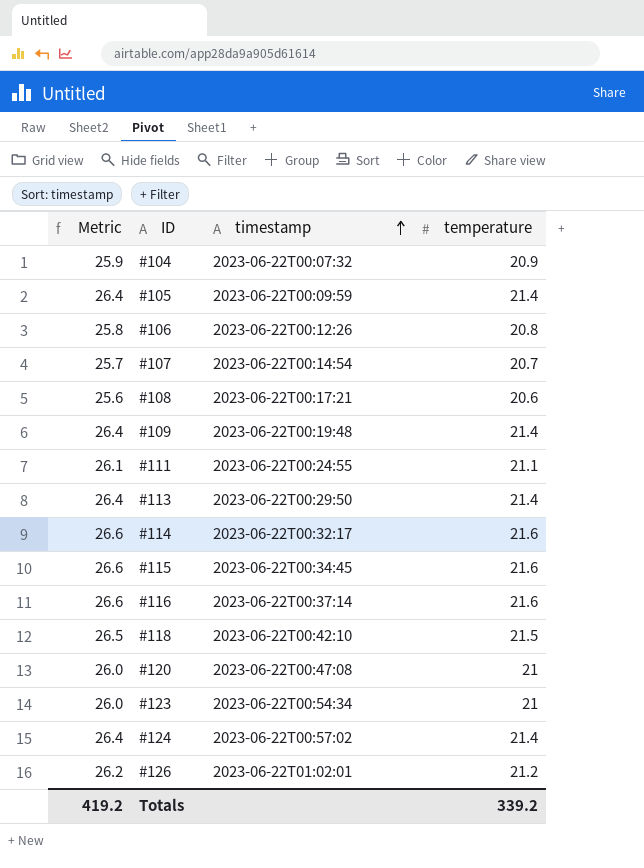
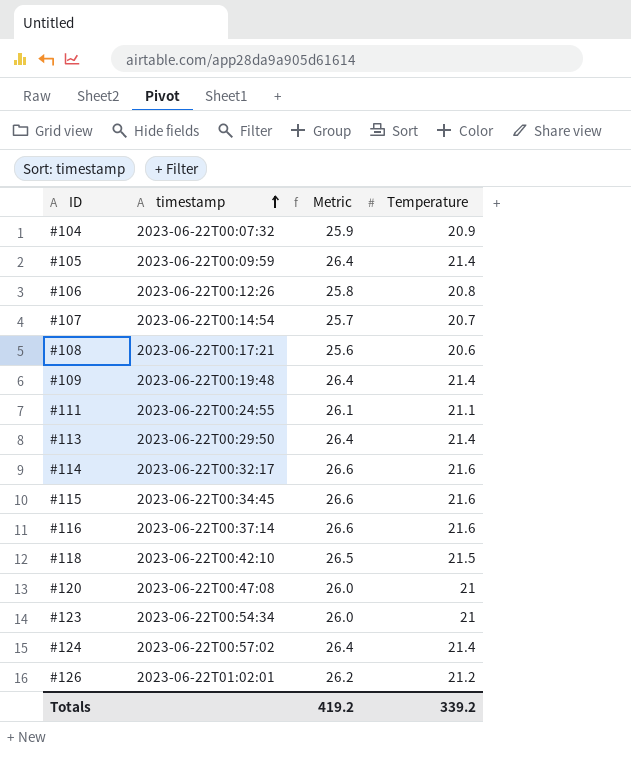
column Metric | position: 1 -> 3
column name: temperature -> Temperature

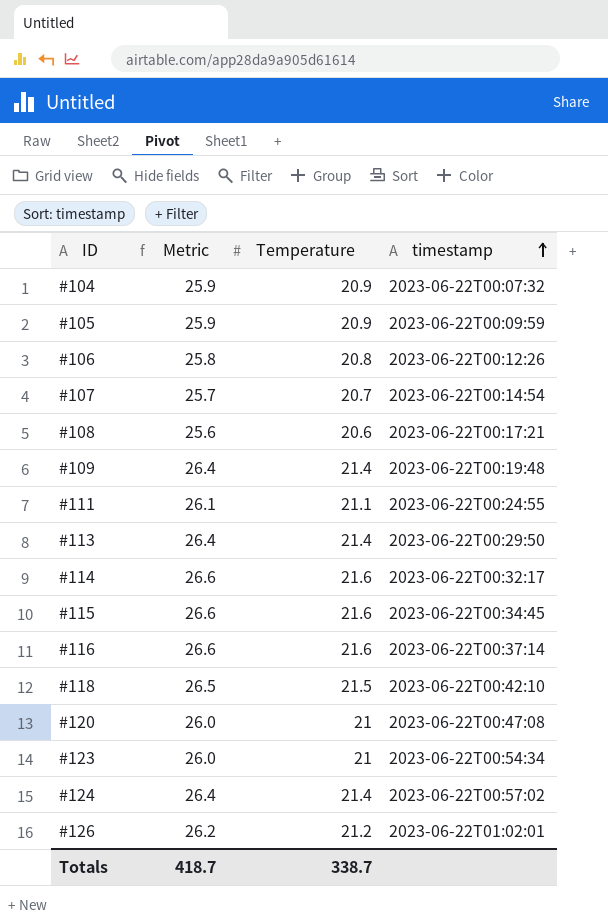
column timestamp | position: 2 -> 4
#105 | Metric: 26.4 -> 25.9
#105 | Temperature: 21.4 -> 20.9
Totals | Metric: 419.2 -> 418.7
Totals | Temperature: 339.2 -> 338.7

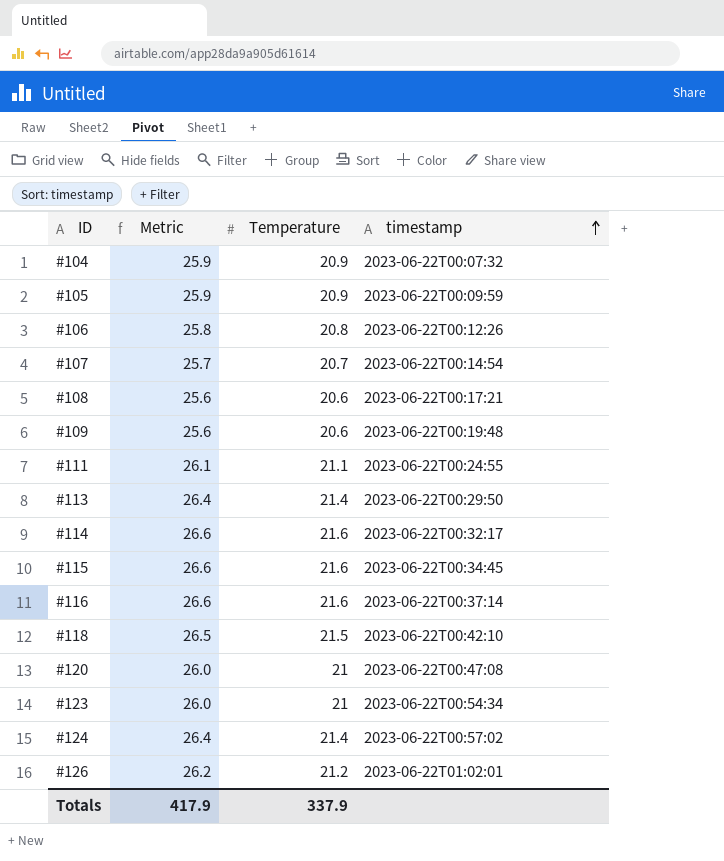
#109 | Metric: 26.4 -> 25.6
#109 | Temperature: 21.4 -> 20.6
Totals | Metric: 418.7 -> 417.9
Totals | Temperature: 338.7 -> 337.9

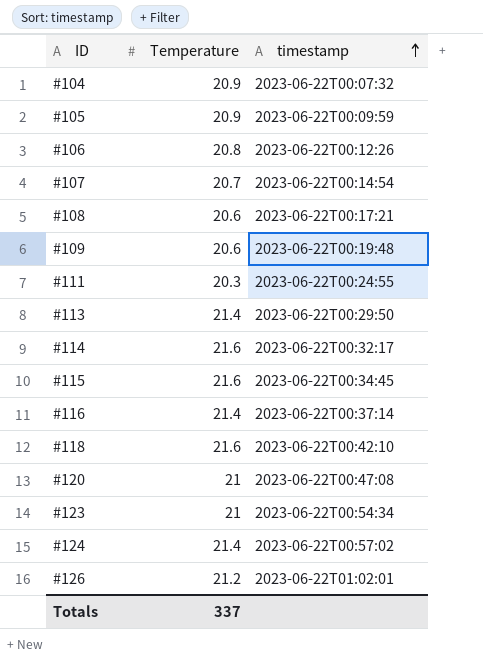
column Metric | formula: [Temperature] + 5 -> none
#111 | Temperature: 21.1 -> 20.3
#116 | Temperature: 21.6 -> 21.4
#118 | Temperature: 21.5 -> 21.6
Totals | Temperature: 337.9 -> 337

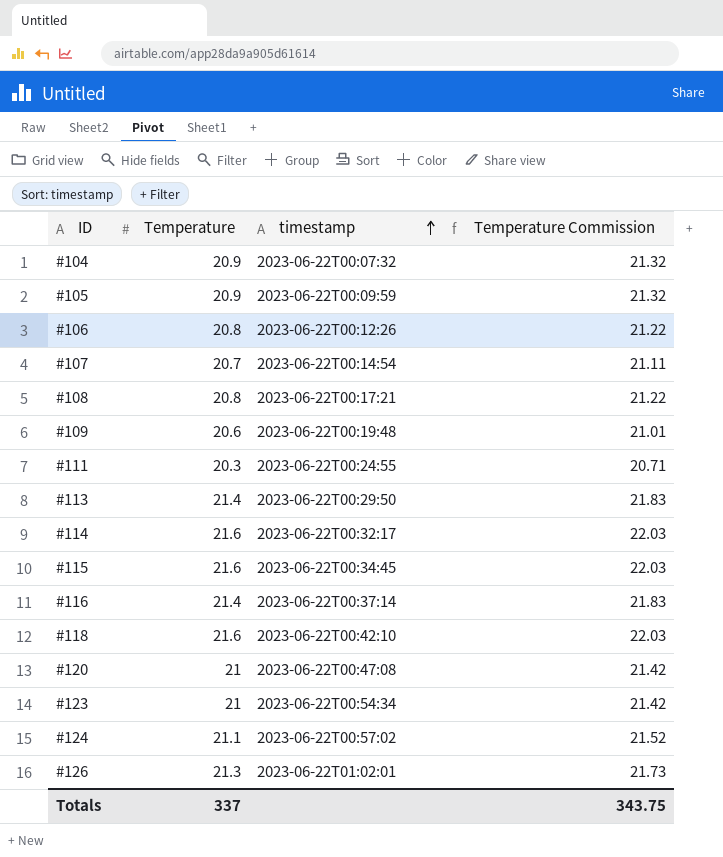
column Temperature Commission | formula: none -> [Temperature] * 1.02
#108 | Temperature: 20.6 -> 20.8
#124 | Temperature: 21.4 -> 21.1
#126 | Temperature: 21.2 -> 21.3

